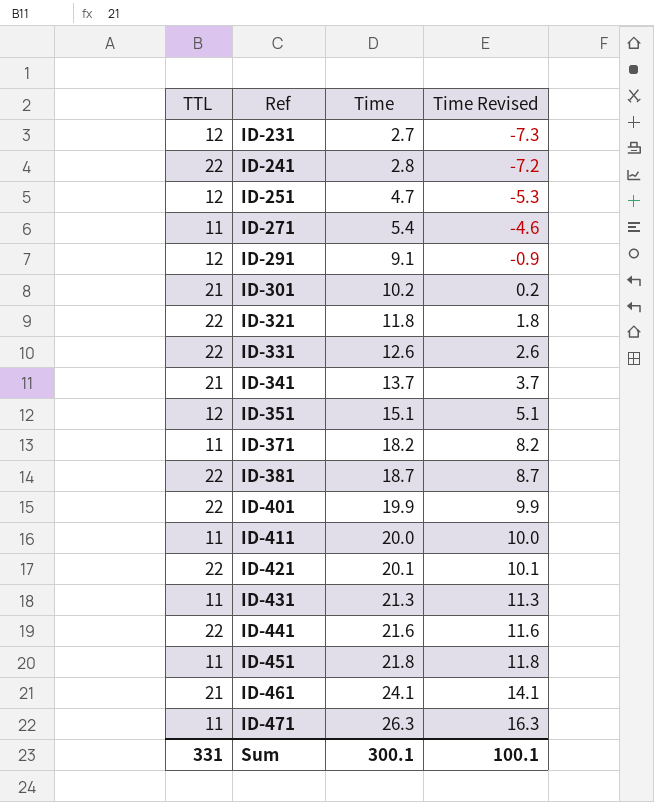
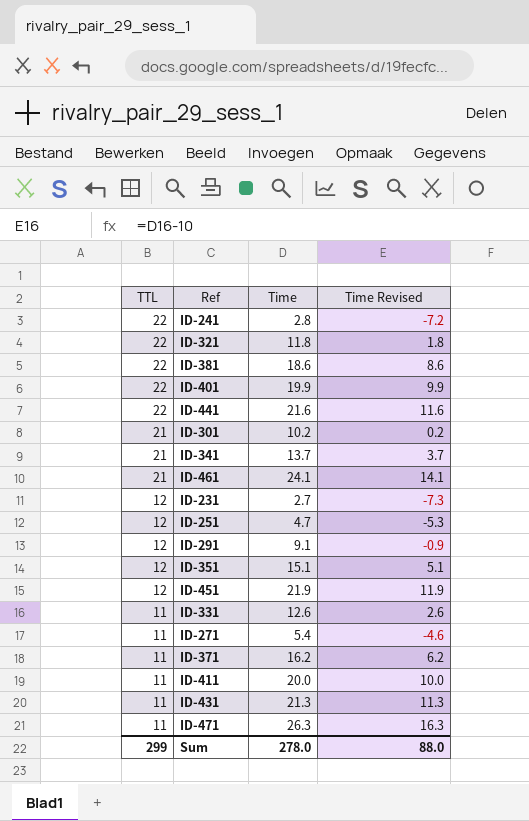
row order: Ref ascending -> TTL descending
row ID-421: 22 | 20.1 | 10.1 -> none
ID-381 | Time: 18.7 -> 18.6
ID-381 | Time Revised: 8.7 -> 8.6
ID-451 | TTL: 11 -> 12
ID-451 | Time: 21.8 -> 21.9
ID-451 | Time Revised: 11.8 -> 11.9
ID-331 | TTL: 22 -> 11
ID-371 | Time: 18.2 -> 16.2
ID-371 | Time Revised: 8.2 -> 6.2
Sum | TTL: 331 -> 299
Sum | Time: 300.1 -> 278.0
Sum | Time Revised: 100.1 -> 88.0

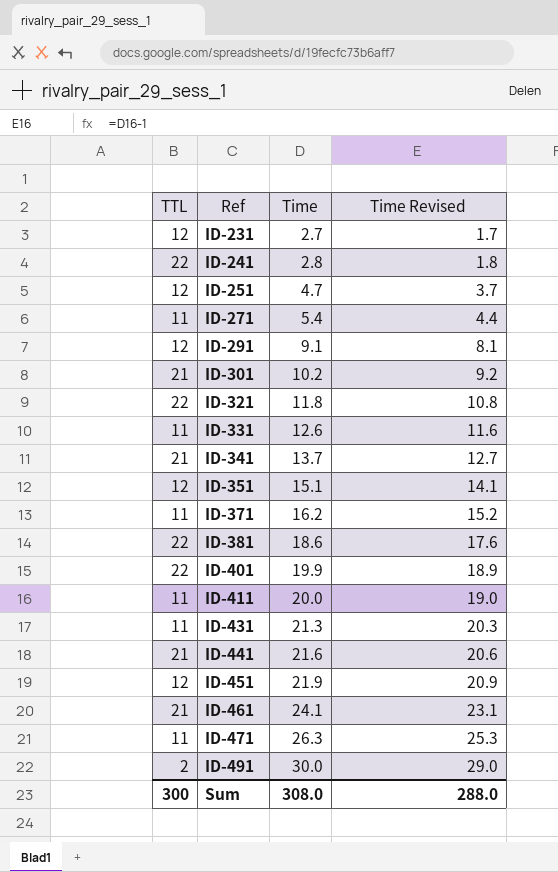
row order: TTL descending -> Ref ascending
column Time Revised | formula: [Time] - 10 -> [Time] - 1
ID-441 | TTL: 22 -> 21
row ID-491: none -> 2 | 30.0 | 29.0
Sum | TTL: 299 -> 300
Sum | Time: 278.0 -> 308.0
Sum | Time Revised: 88.0 -> 288.0

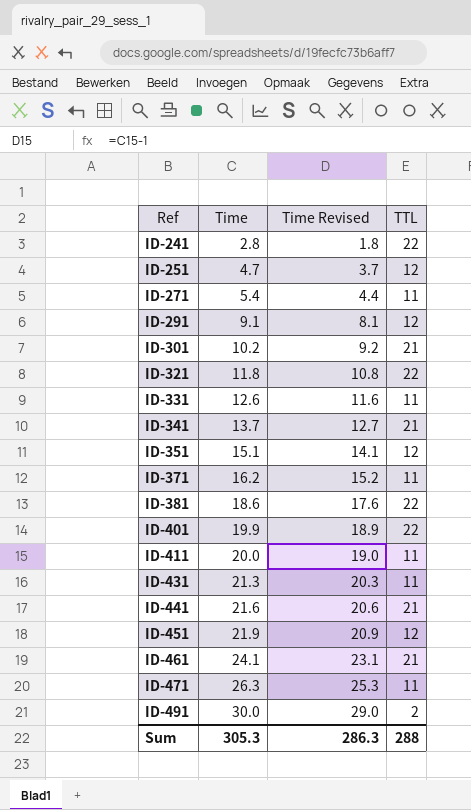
column TTL | position: 1 -> 4
row ID-231: 12 | 2.7 | 1.7 -> none
Sum | Time: 308.0 -> 305.3
Sum | Time Revised: 288.0 -> 286.3
Sum | TTL: 300 -> 288

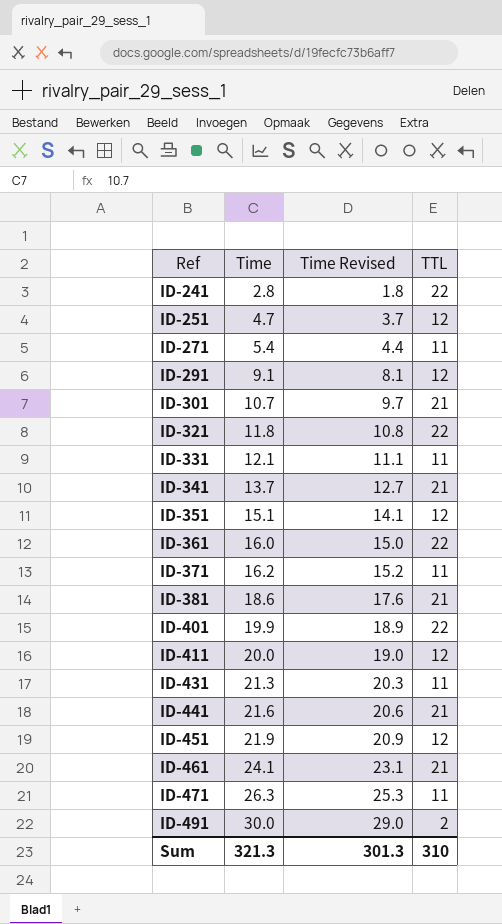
ID-301 | Time: 10.2 -> 10.7
ID-301 | Time Revised: 9.2 -> 9.7
ID-331 | Time: 12.6 -> 12.1
ID-331 | Time Revised: 11.6 -> 11.1
row ID-361: none -> 16.0 | 15.0 | 22
ID-381 | TTL: 22 -> 21
ID-411 | TTL: 11 -> 12
Sum | Time: 305.3 -> 321.3
Sum | Time Revised: 286.3 -> 301.3
Sum | TTL: 288 -> 310

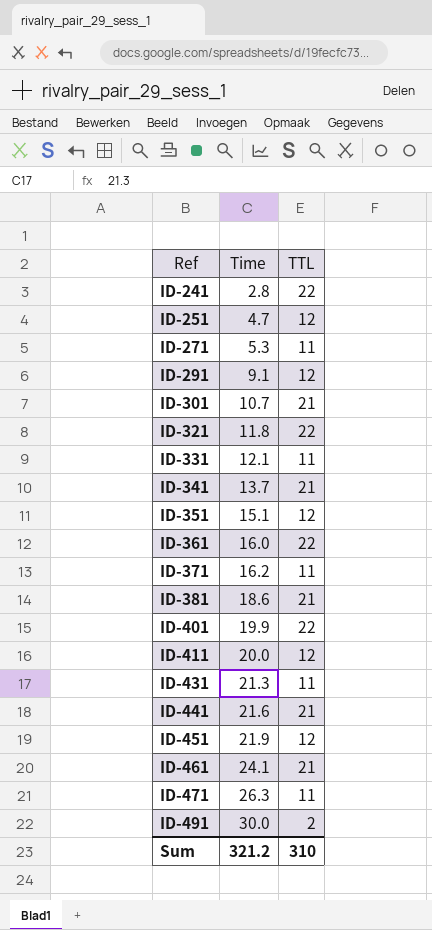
column Time Revised | formula: [Time] - 1 -> none
ID-271 | Time: 5.4 -> 5.3
Sum | Time: 321.3 -> 321.2

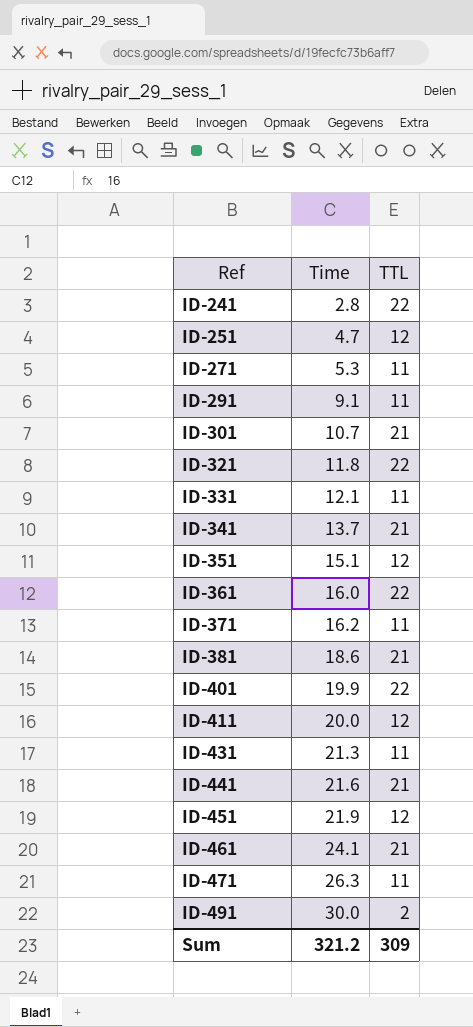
ID-291 | TTL: 12 -> 11
Sum | TTL: 310 -> 309

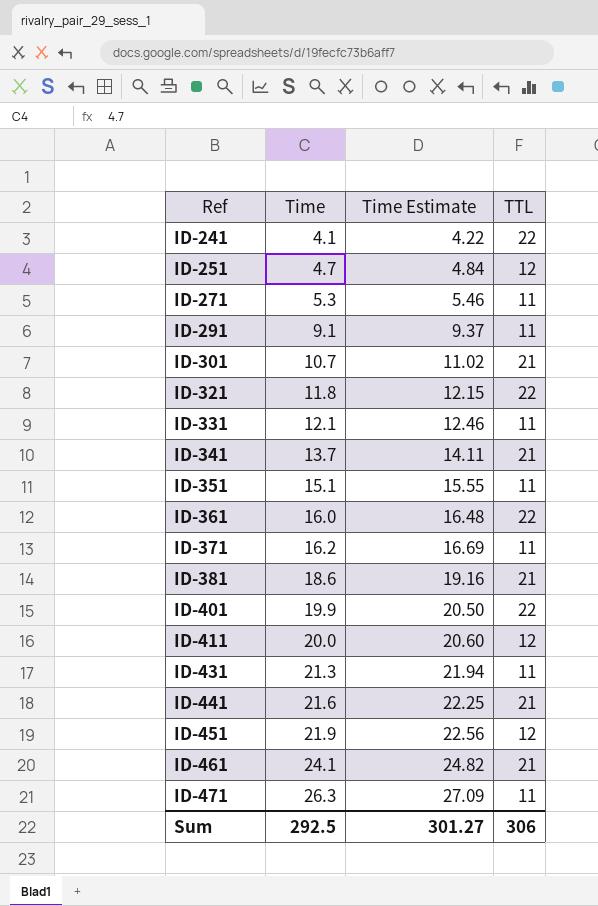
column Time Estimate | formula: none -> [Time] * 1.03
row ID-491: 30.0 | 2 -> none
ID-241 | Time: 2.8 -> 4.1
ID-351 | TTL: 12 -> 11
Sum | Time: 321.2 -> 292.5
Sum | TTL: 309 -> 306

